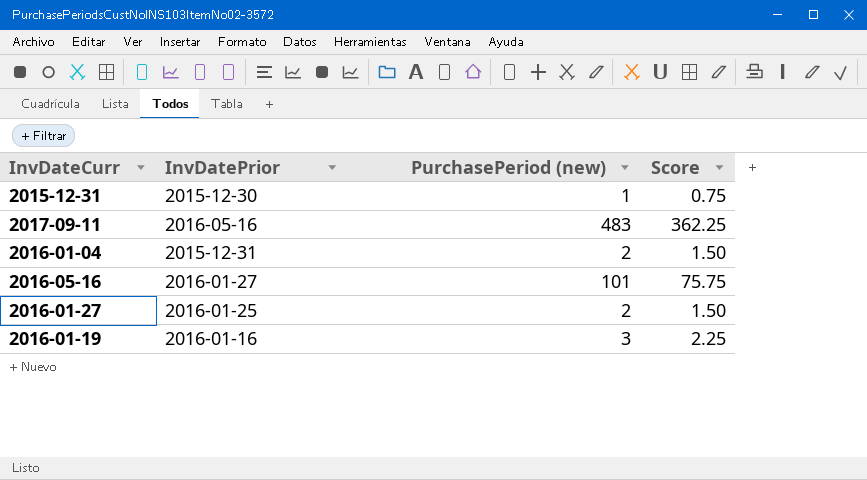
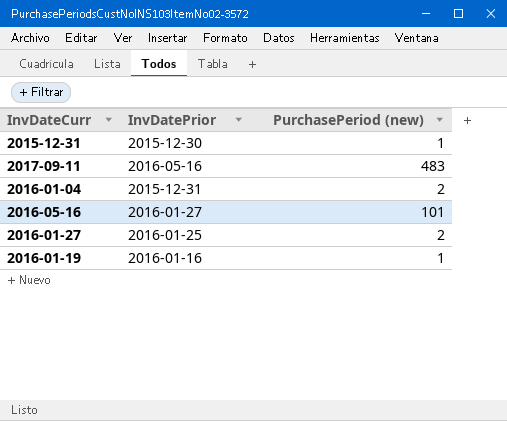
column Score | formula: [PurchasePeriod (new)] * 0.75 -> none
2016-01-19 | PurchasePeriod (new): 3 -> 1

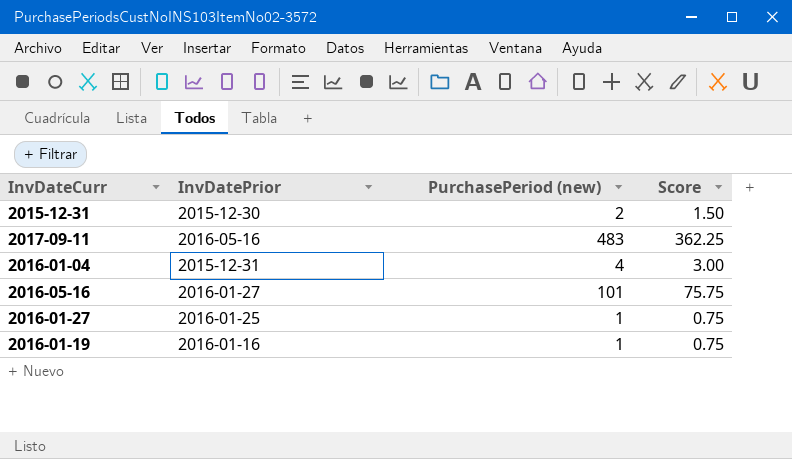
column Score | formula: none -> [PurchasePeriod (new)] * 0.75
2015-12-31 | PurchasePeriod (new): 1 -> 2
2016-01-04 | PurchasePeriod (new): 2 -> 4
2016-01-27 | PurchasePeriod (new): 2 -> 1

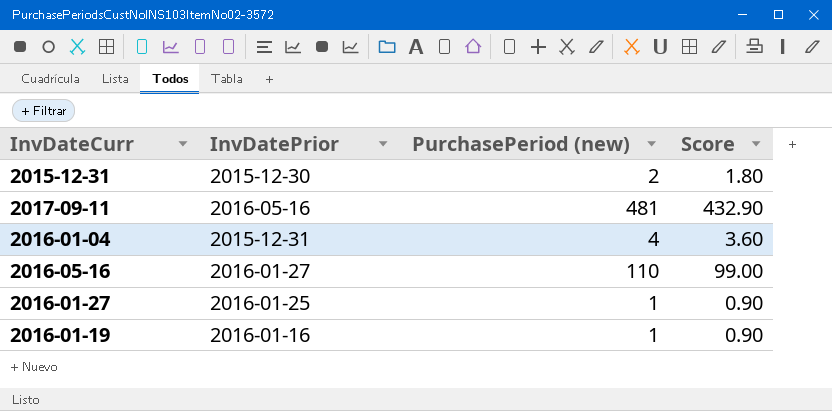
column Score | formula: [PurchasePeriod (new)] * 0.75 -> [PurchasePeriod (new)] * 0.9
2017-09-11 | PurchasePeriod (new): 483 -> 481
2016-05-16 | PurchasePeriod (new): 101 -> 110

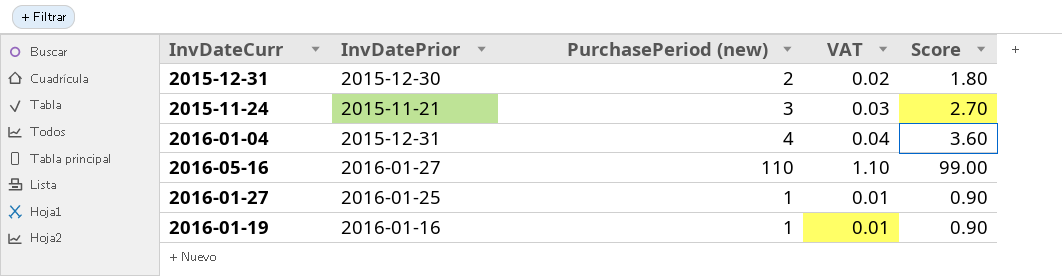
column VAT | formula: none -> [PurchasePeriod (new)] * 0.01
row 2017-09-11: 2016-05-16 | 481 | 432.90 -> none
row 2015-11-24: none -> 2015-11-21 | 3 | 0.03 | 2.70

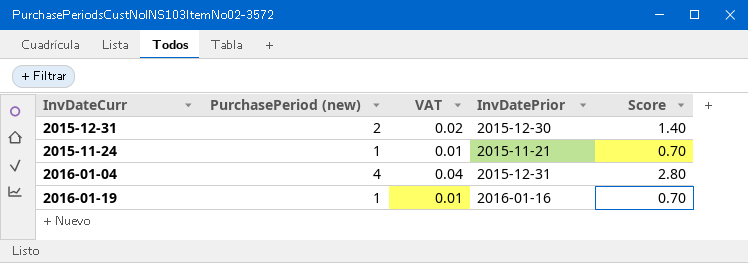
column InvDatePrior | position: 2 -> 4
column Score | formula: [PurchasePeriod (new)] * 0.9 -> [PurchasePeriod (new)] * 0.7
row 2016-05-16: 2016-01-27 | 110 | 1.10 | 99.00 -> none
row 2016-01-27: 2016-01-25 | 1 | 0.01 | 0.90 -> none
2015-11-24 | PurchasePeriod (new): 3 -> 1
2015-11-24 | VAT: 0.03 -> 0.01

